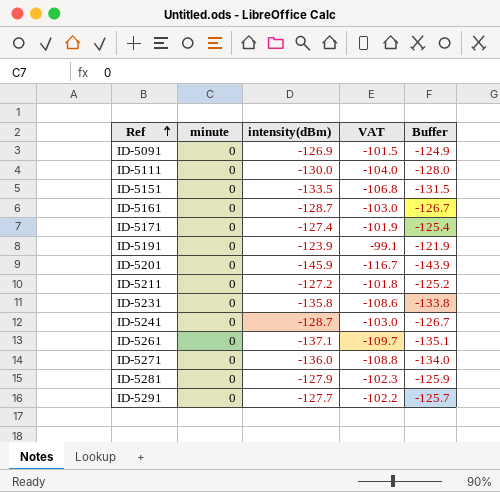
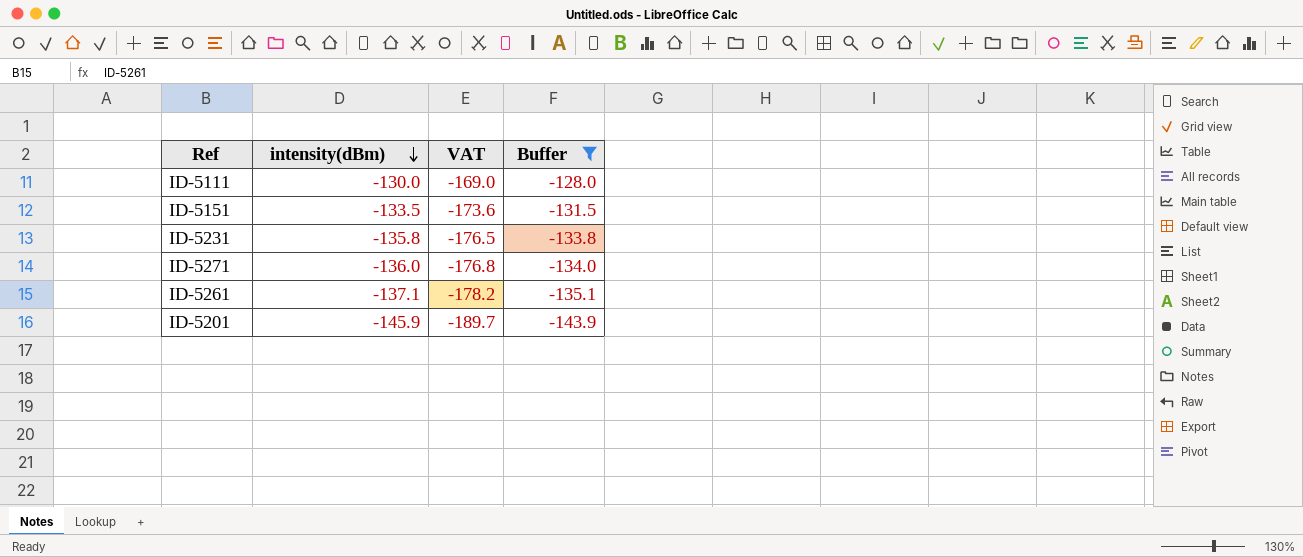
filter: none -> Buffer <= -128.0
row order: Ref ascending -> intensity(dBm) descending
column minute | position: 2 -> none
column VAT | formula: [intensity(dBm)] * 0.8 -> [intensity(dBm)] * 1.3

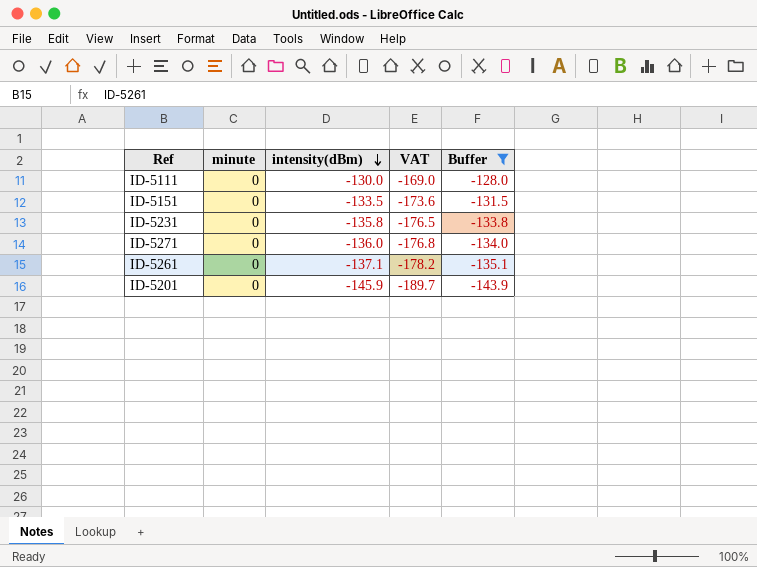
column minute | position: none -> 2

